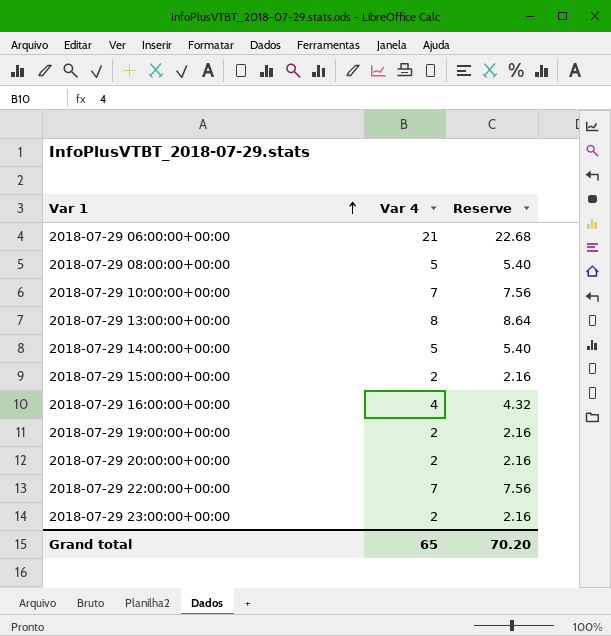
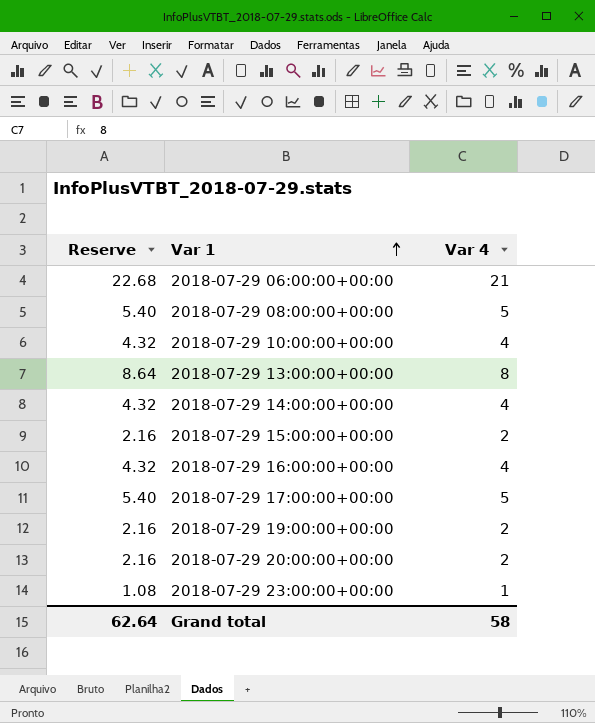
column Reserve | position: 3 -> 1
row 2018-07-29 22:00:00+00:00: 7 | 7.56 -> none
2018-07-29 10:00:00+00:00 | Reserve: 7.56 -> 4.32
2018-07-29 10:00:00+00:00 | Var 4: 7 -> 4
2018-07-29 14:00:00+00:00 | Reserve: 5.40 -> 4.32
2018-07-29 14:00:00+00:00 | Var 4: 5 -> 4
row 2018-07-29 17:00:00+00:00: none -> 5.40 | 5
2018-07-29 23:00:00+00:00 | Reserve: 2.16 -> 1.08
2018-07-29 23:00:00+00:00 | Var 4: 2 -> 1
Grand total | Reserve: 70.20 -> 62.64
Grand total | Var 4: 65 -> 58

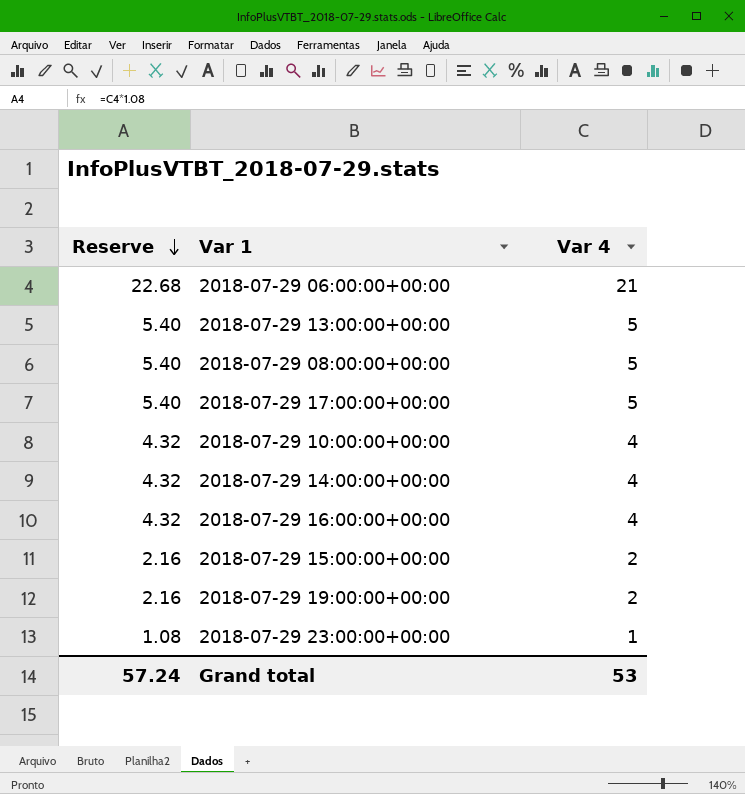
row order: Var 1 ascending -> Reserve descending
row 2018-07-29 20:00:00+00:00: 2.16 | 2 -> none
2018-07-29 13:00:00+00:00 | Reserve: 8.64 -> 5.40
2018-07-29 13:00:00+00:00 | Var 4: 8 -> 5
Grand total | Reserve: 62.64 -> 57.24
Grand total | Var 4: 58 -> 53

